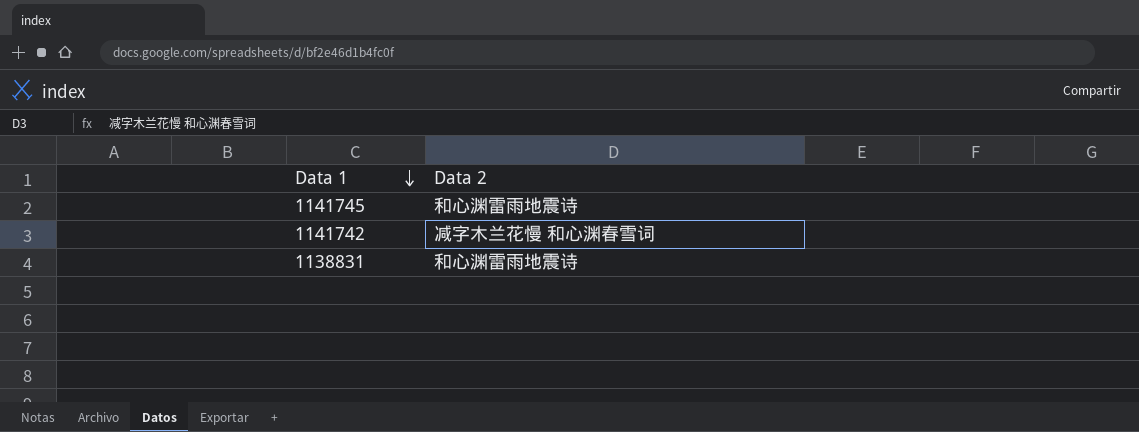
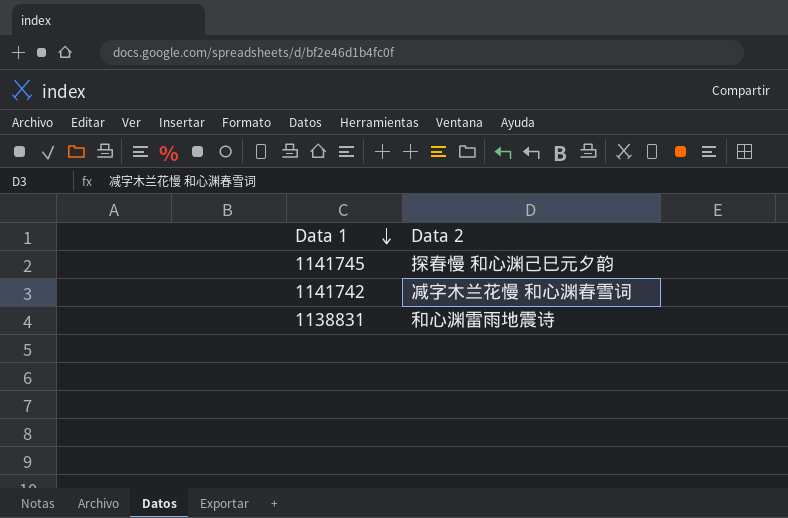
1141745 | Data 2: 和心渊雷雨地震诗 -> 探春慢 和心渊己巳元夕韵

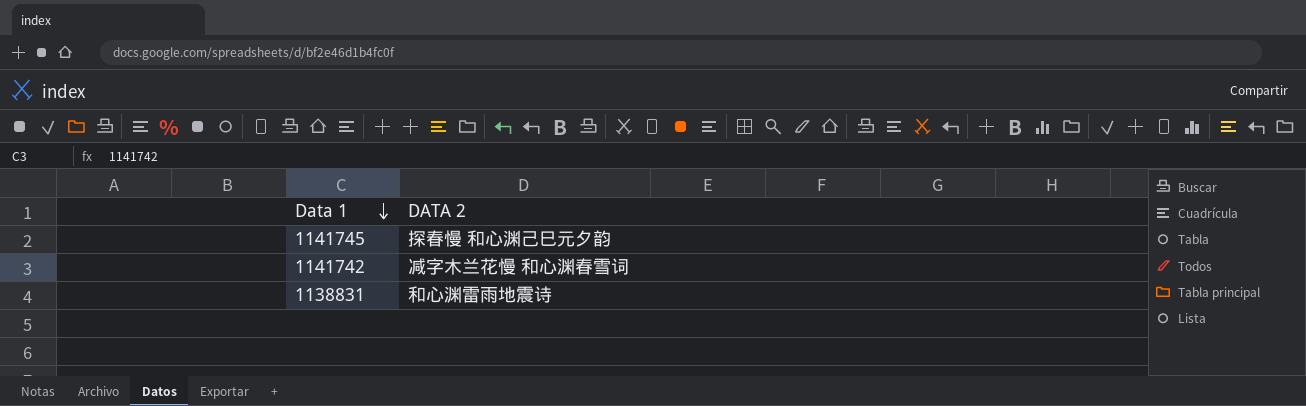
column name: Data 2 -> DATA 2

